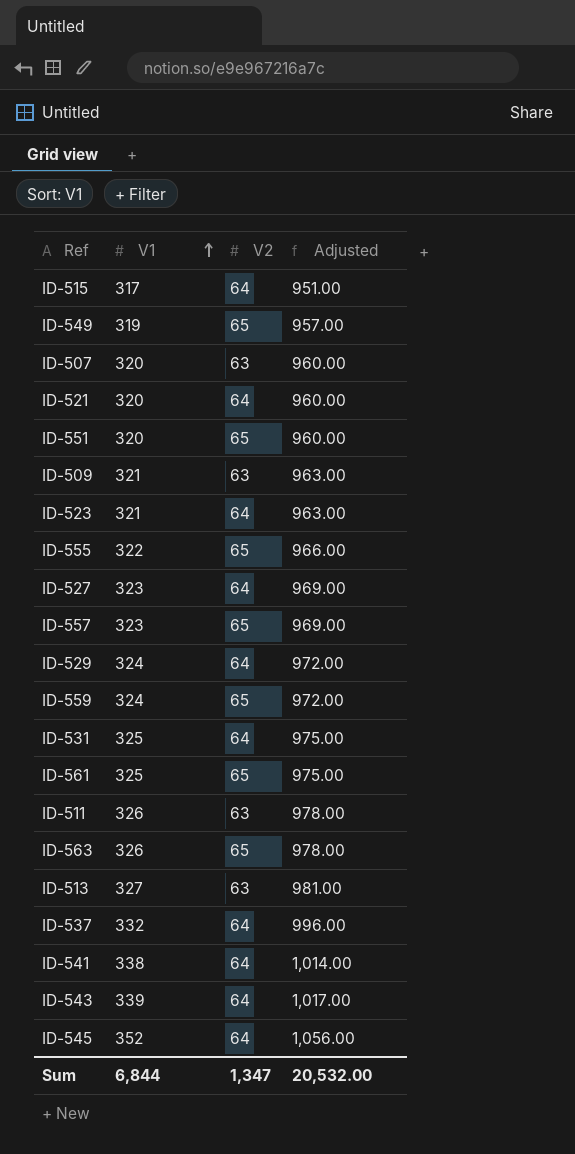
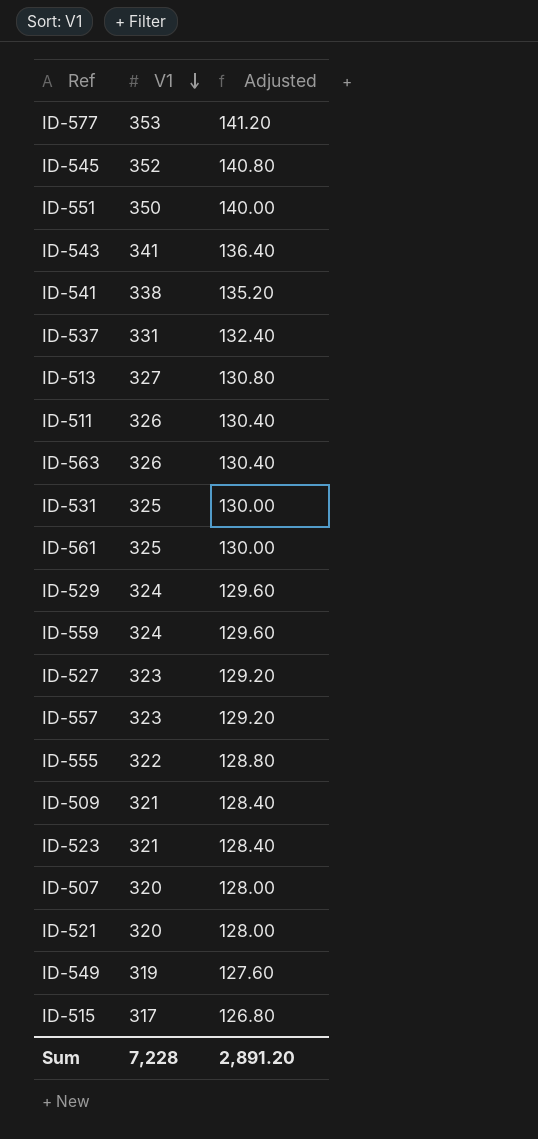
row order: V1 ascending -> V1 descending
column V2 | position: 3 -> none
column Adjusted | formula: [V1] * 3 -> [V1] * 0.4
row ID-577: none -> 353 | 141.20
ID-551 | V1: 320 -> 350
ID-543 | V1: 339 -> 341
ID-537 | V1: 332 -> 331
Sum | V1: 6,844 -> 7,228
Sum | Adjusted: 20,532.00 -> 2,891.20

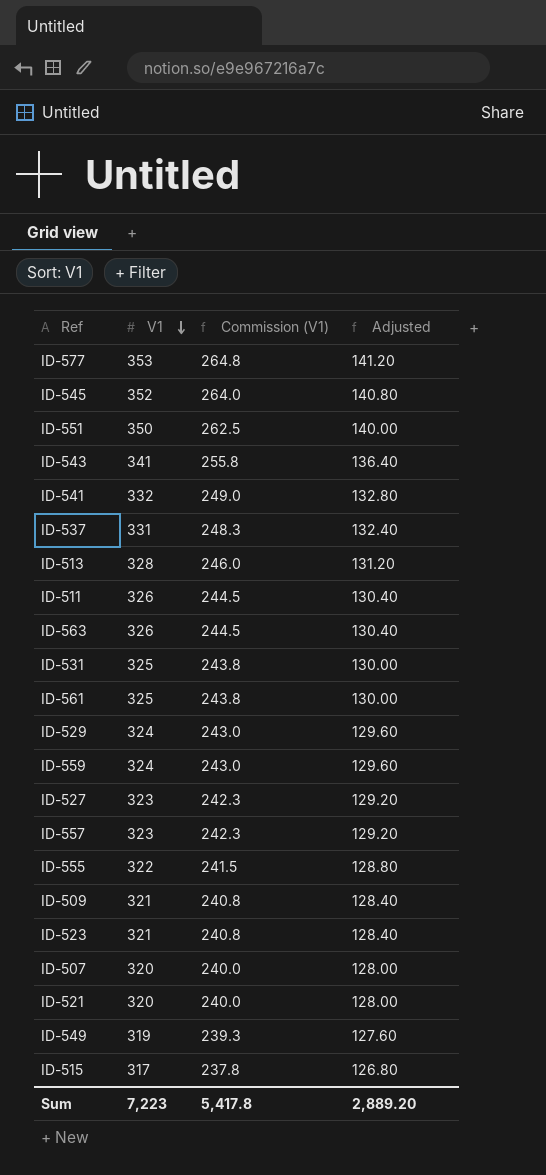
column Commission (V1) | formula: none -> [V1] * 0.75
ID-541 | V1: 338 -> 332
ID-541 | Adjusted: 135.20 -> 132.80
ID-513 | V1: 327 -> 328
ID-513 | Adjusted: 130.80 -> 131.20
Sum | V1: 7,228 -> 7,223
Sum | Adjusted: 2,891.20 -> 2,889.20

